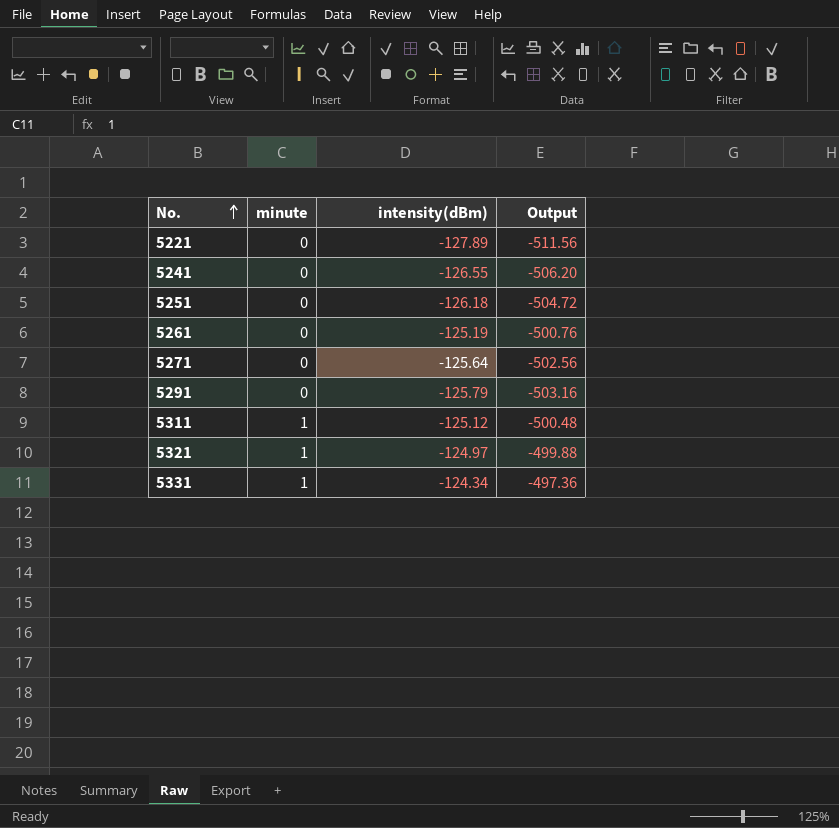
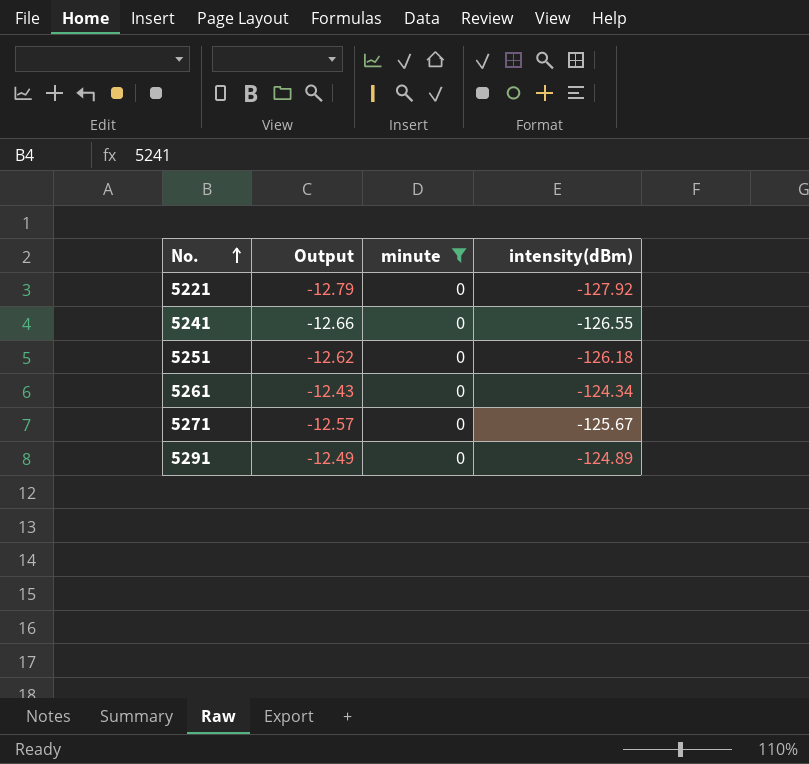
filter: none -> minute = 0
column Output | formula: [intensity(dBm)] * 4 -> [intensity(dBm)] * 0.1
column Output | position: 4 -> 2
5221 | intensity(dBm): -127.89 -> -127.92
5261 | intensity(dBm): -125.19 -> -124.34
5271 | intensity(dBm): -125.64 -> -125.67
5291 | intensity(dBm): -125.79 -> -124.89

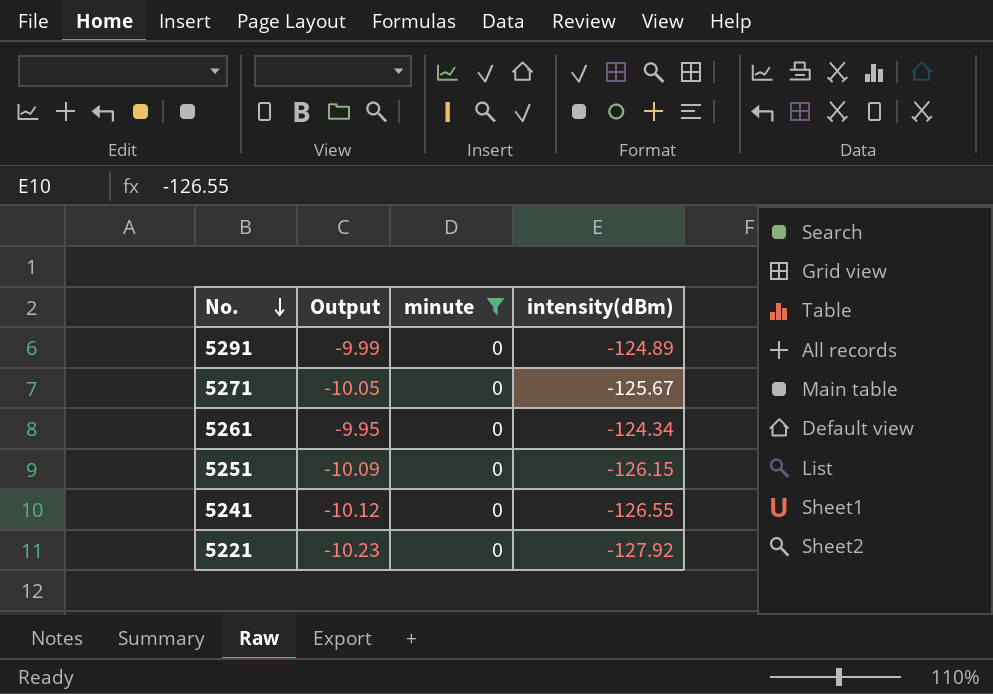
row order: No. ascending -> No. descending
column Output | formula: [intensity(dBm)] * 0.1 -> [intensity(dBm)] * 0.08
5251 | intensity(dBm): -126.18 -> -126.15

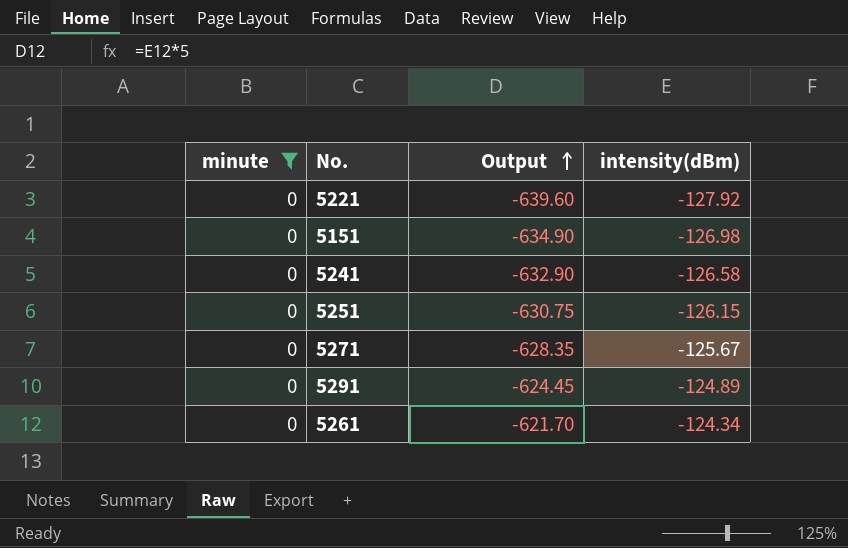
row order: No. descending -> Output ascending
column minute | position: 3 -> 1
column Output | formula: [intensity(dBm)] * 0.08 -> [intensity(dBm)] * 5
row 5151: none -> 0 | -634.90 | -126.98
5241 | intensity(dBm): -126.55 -> -126.58

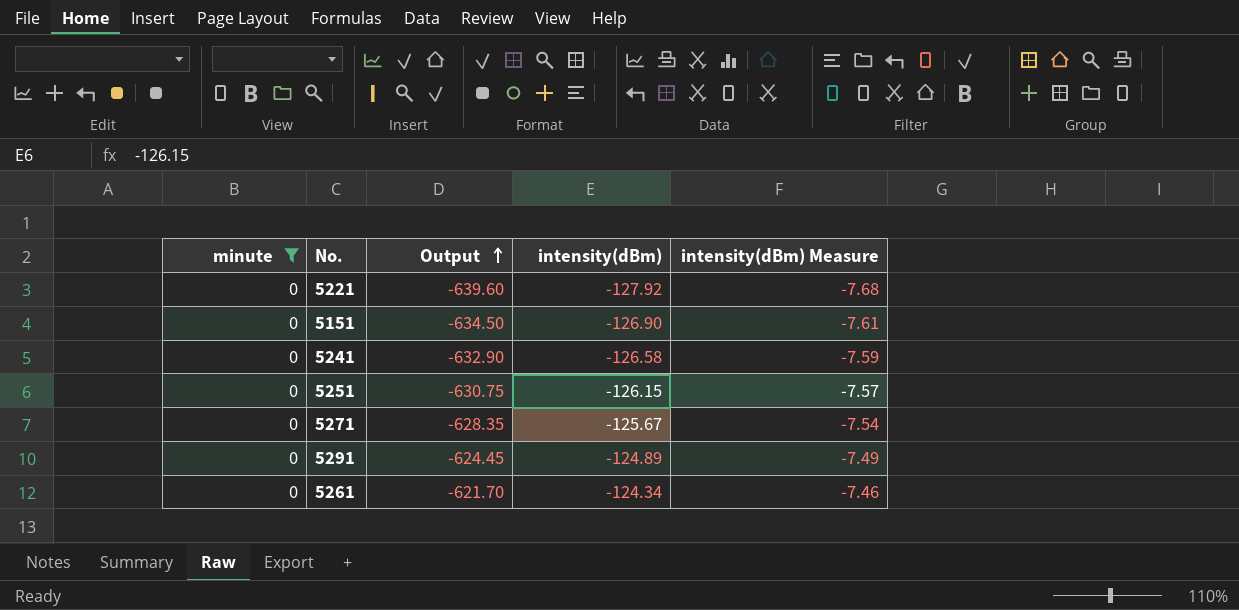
column intensity(dBm) Measure | formula: none -> [intensity(dBm)] * 0.06
5151 | Output: -634.90 -> -634.50
5151 | intensity(dBm): -126.98 -> -126.90

